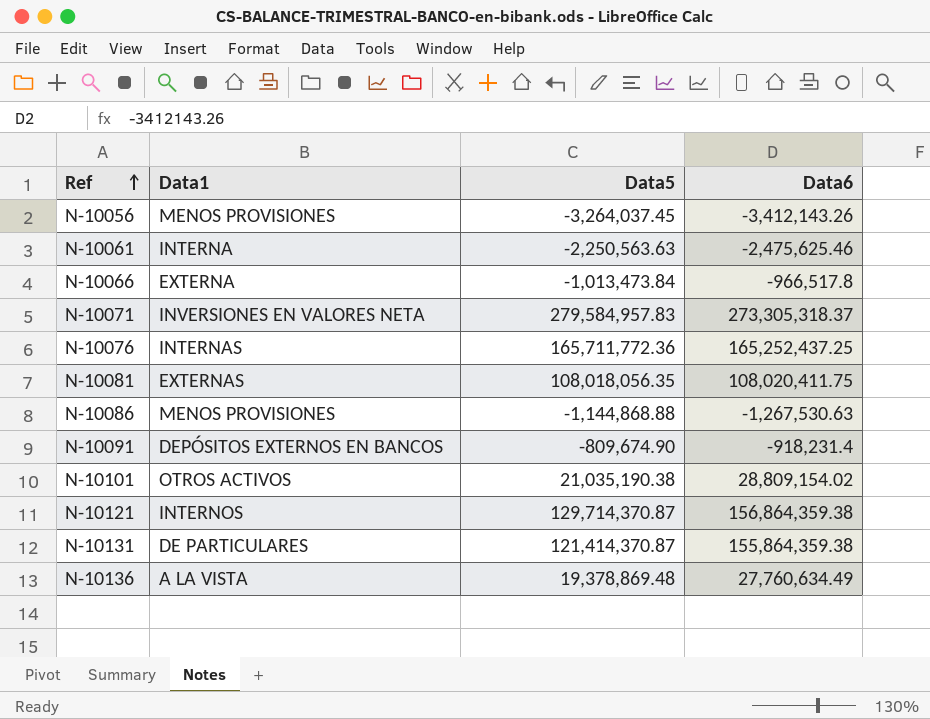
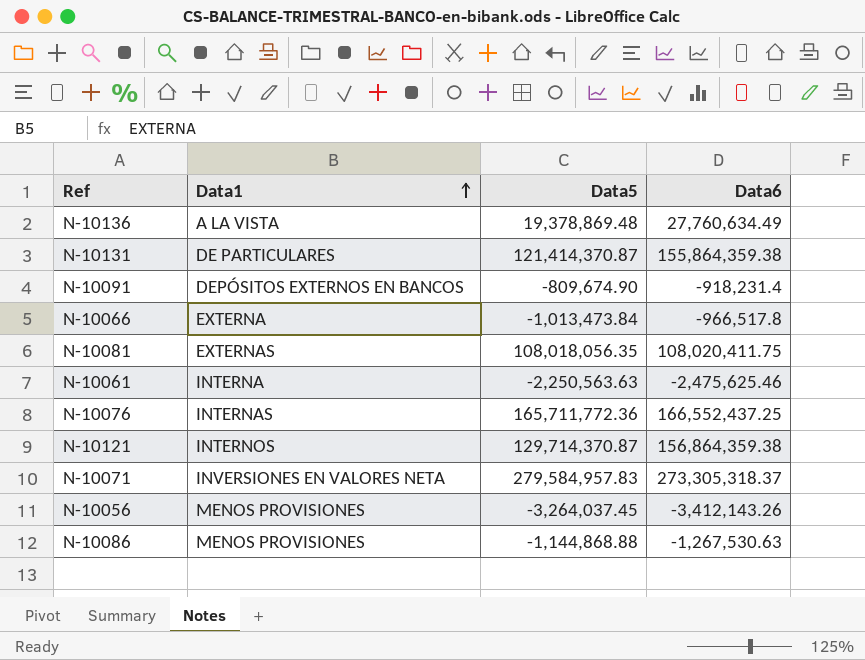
row order: Ref ascending -> Data1 ascending
row N-10101: OTROS ACTIVOS | 21,035,190.38 | 28,809,154.02 -> none
N-10076 | Data6: 165,252,437.25 -> 166,552,437.25

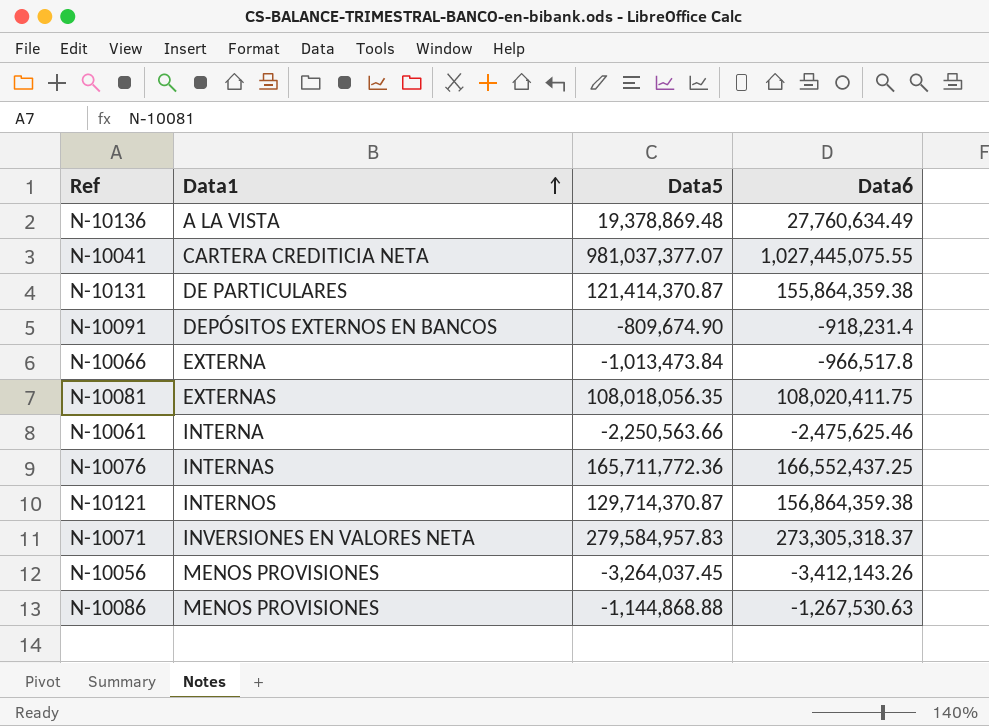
row N-10041: none -> CARTERA CREDITICIA NETA | 981,037,377.07 | 1,027,445,075.55
N-10061 | Data5: -2,250,563.63 -> -2,250,563.66

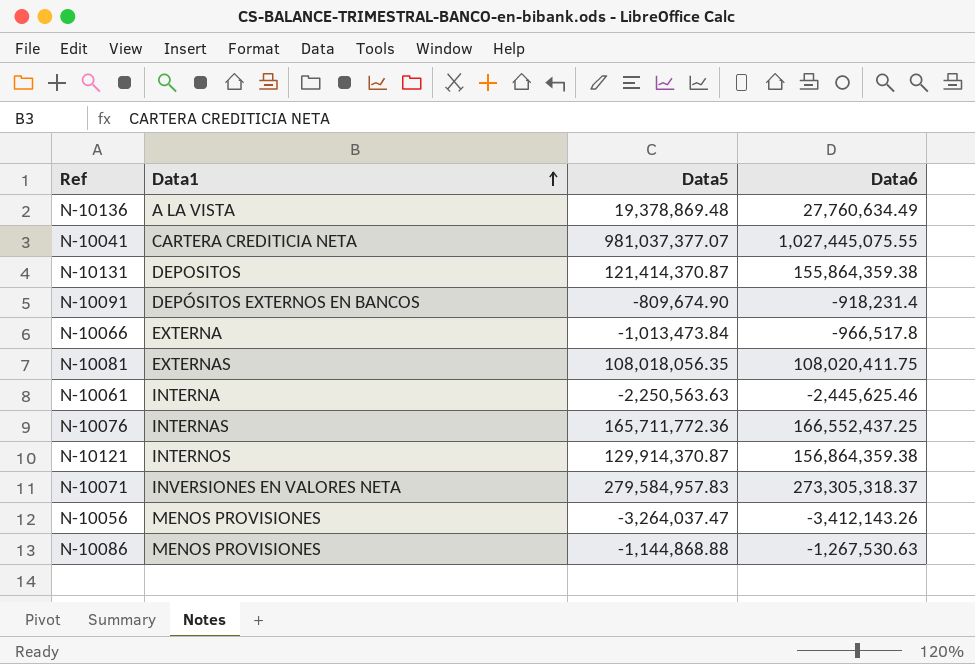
N-10131 | Data1: DE PARTICULARES -> DEPOSITOS
N-10061 | Data5: -2,250,563.66 -> -2,250,563.63
N-10061 | Data6: -2,475,625.46 -> -2,445,625.46
N-10121 | Data5: 129,714,370.87 -> 129,914,370.87
N-10056 | Data5: -3,264,037.45 -> -3,264,037.47

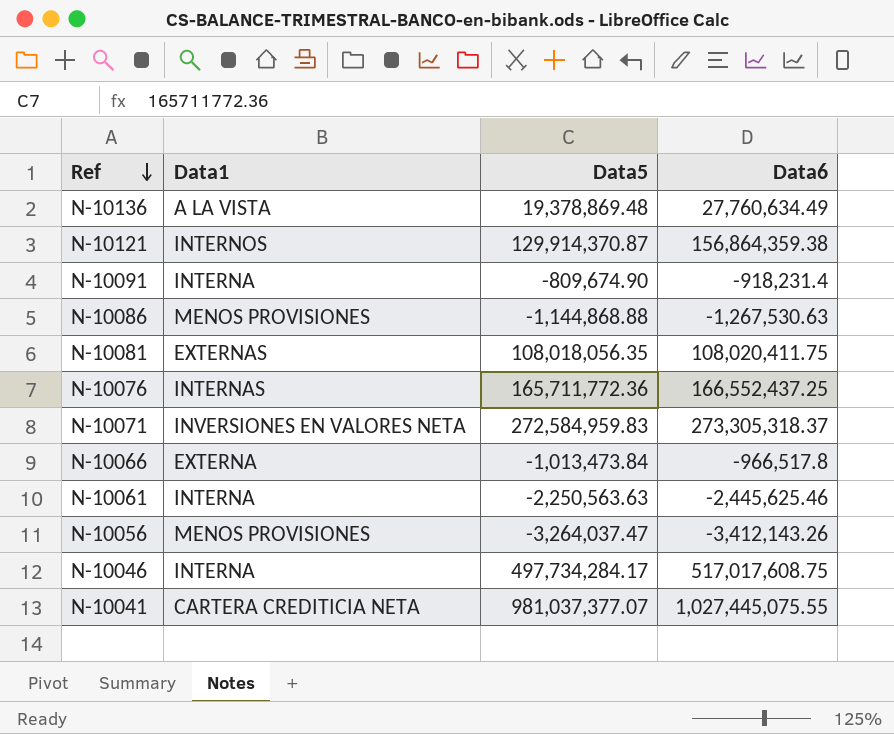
row order: Data1 ascending -> Ref descending
row N-10131: DEPOSITOS | 121,414,370.87 | 155,864,359.38 -> none
N-10091 | Data1: DEPÓSITOS EXTERNOS EN BANCOS -> INTERNA
N-10071 | Data5: 279,584,957.83 -> 272,584,959.83
row N-10046: none -> INTERNA | 497,734,284.17 | 517,017,608.75

